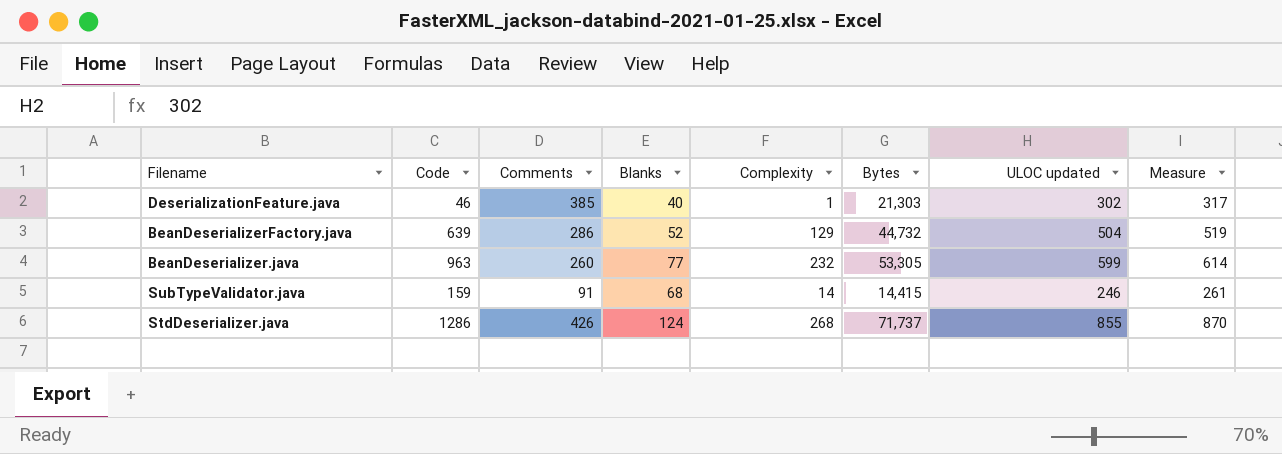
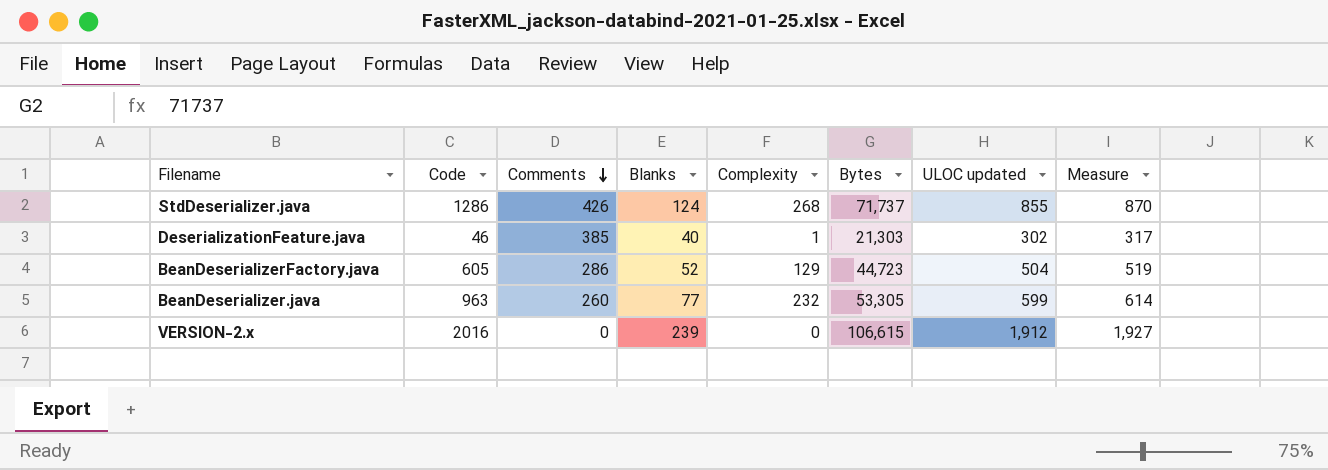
row order: none -> Comments descending
row SubTypeValidator.java: 159 | 91 | 68 | 14 | 14,415 | 246 | 261 -> none
BeanDeserializerFactory.java | Code: 639 -> 605
BeanDeserializerFactory.java | Bytes: 44,732 -> 44,723
row VERSION-2.x: none -> 2016 | 0 | 239 | 0 | 106,615 | 1,912 | 1,927

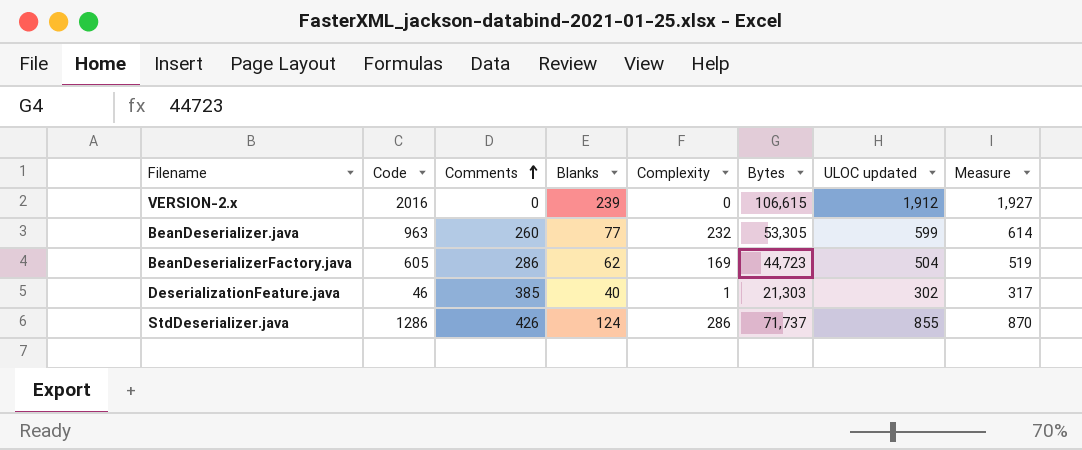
row order: Comments descending -> Comments ascending
BeanDeserializerFactory.java | Blanks: 52 -> 62
BeanDeserializerFactory.java | Complexity: 129 -> 169
StdDeserializer.java | Complexity: 268 -> 286

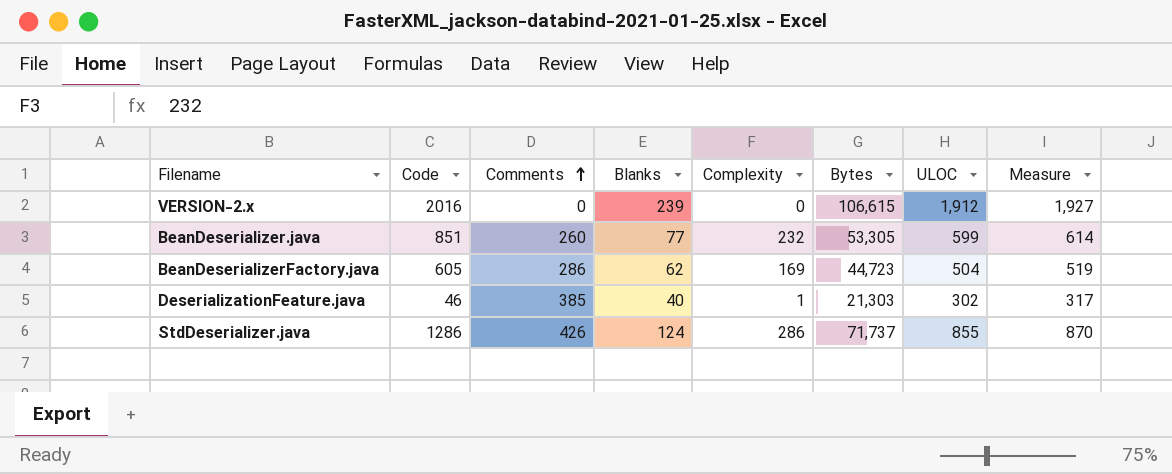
column name: ULOC updated -> ULOC
BeanDeserializer.java | Code: 963 -> 851

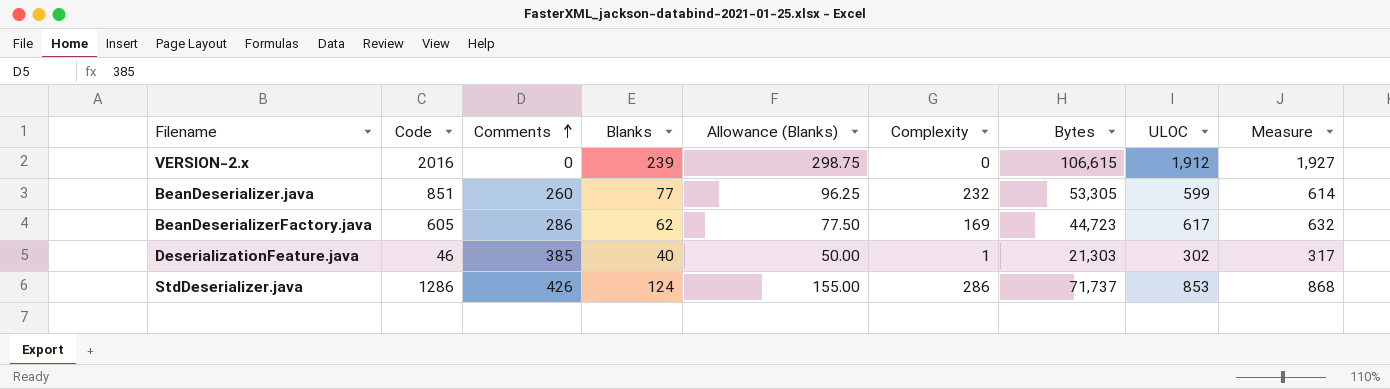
column Allowance (Blanks) | formula: none -> [Blanks] * 1.25
BeanDeserializerFactory.java | ULOC: 504 -> 617
BeanDeserializerFactory.java | Measure: 519 -> 632
StdDeserializer.java | ULOC: 855 -> 853
StdDeserializer.java | Measure: 870 -> 868

